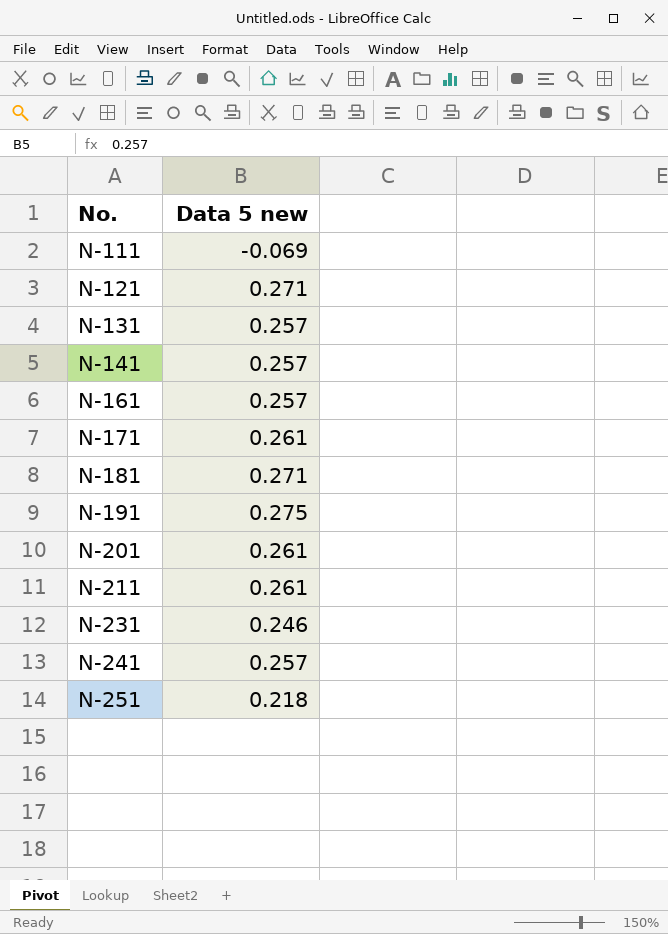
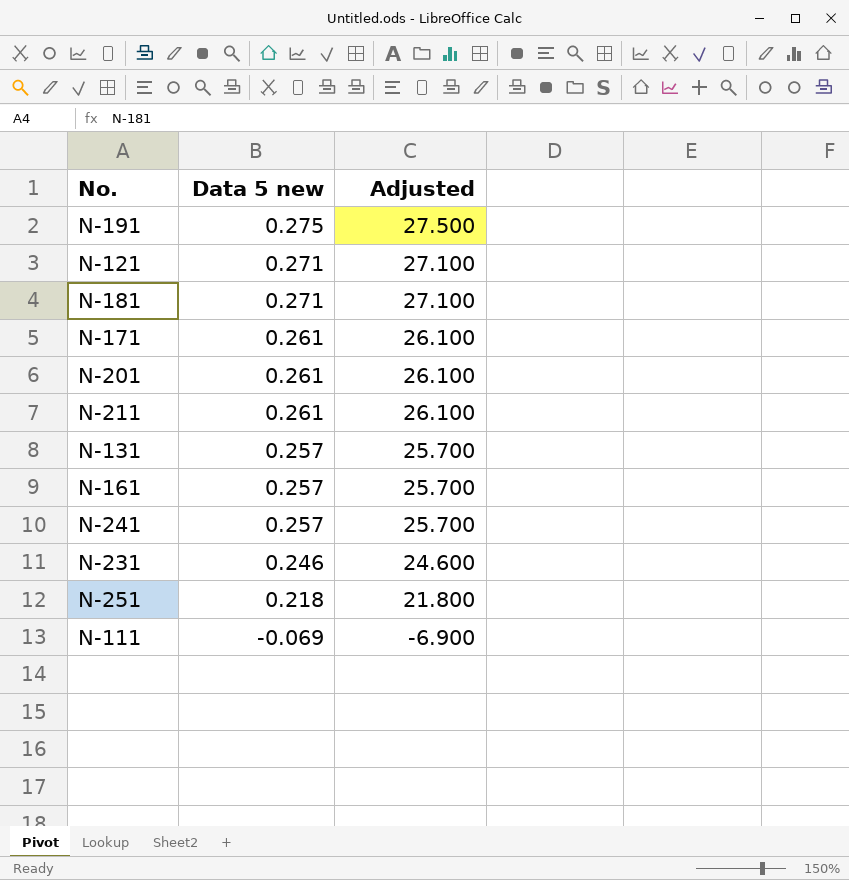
row order: No. ascending -> Data 5 new descending
column Adjusted | formula: none -> [Data 5 new] * 100
row N-141: 0.257 -> none

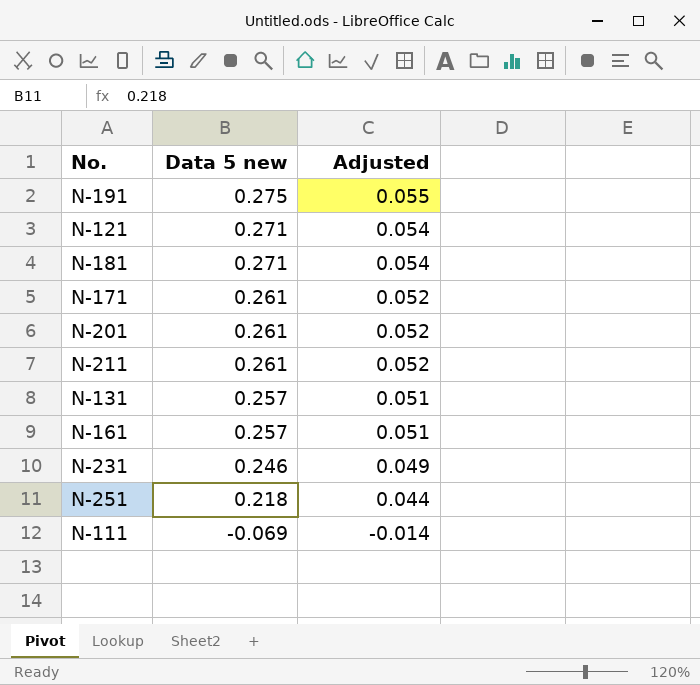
column Adjusted | formula: [Data 5 new] * 100 -> [Data 5 new] * 0.2
row N-241: 0.257 | 25.700 -> none

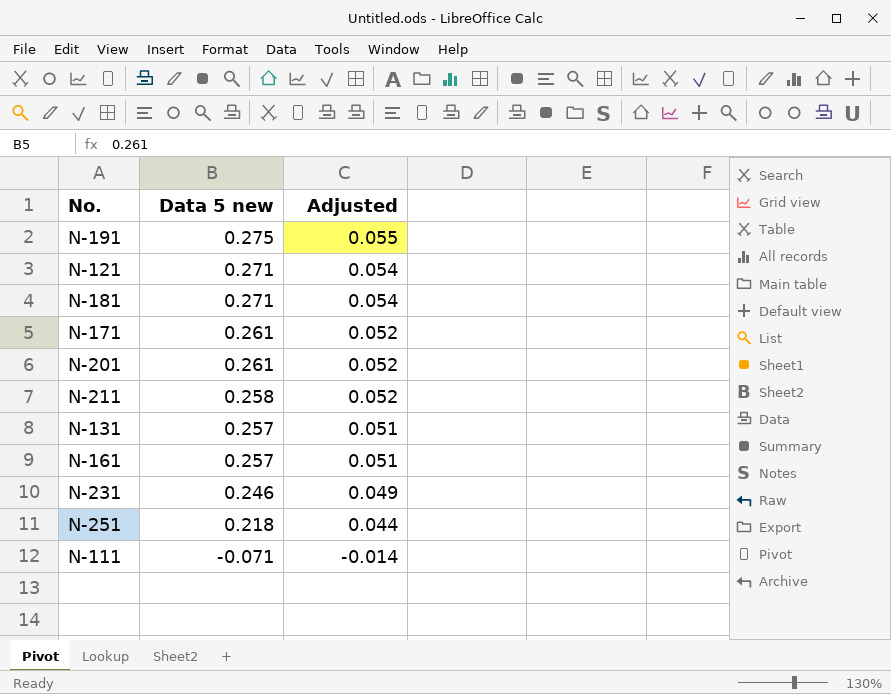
N-211 | Data 5 new: 0.261 -> 0.258
N-111 | Data 5 new: -0.069 -> -0.071

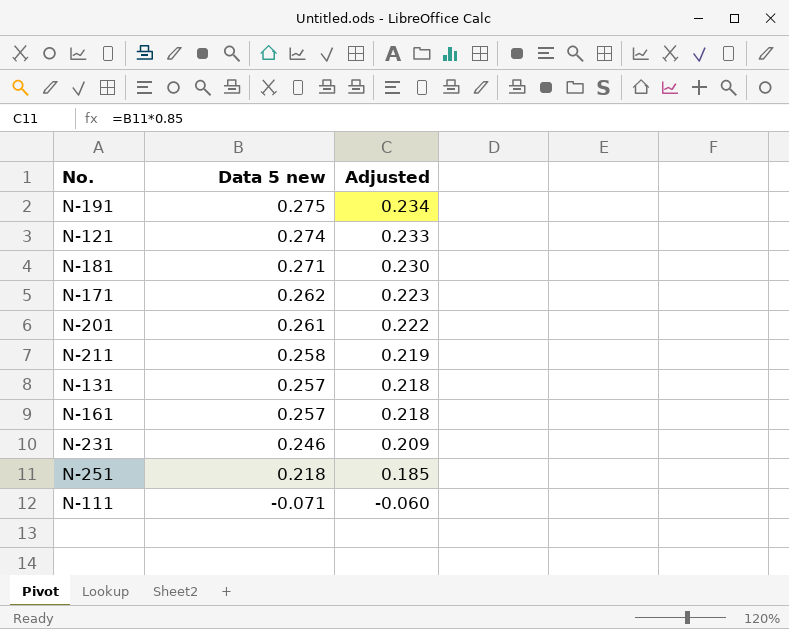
column Adjusted | formula: [Data 5 new] * 0.2 -> [Data 5 new] * 0.85
N-121 | Data 5 new: 0.271 -> 0.274
N-171 | Data 5 new: 0.261 -> 0.262

